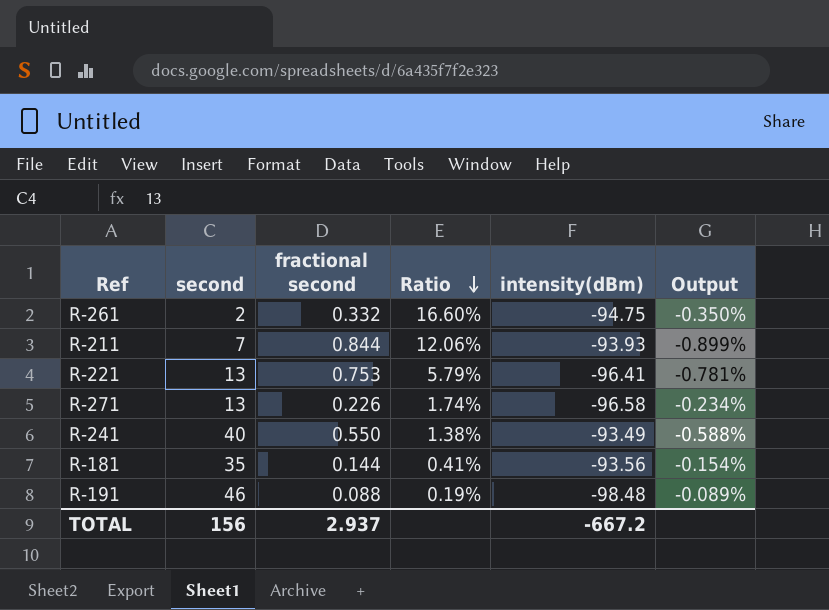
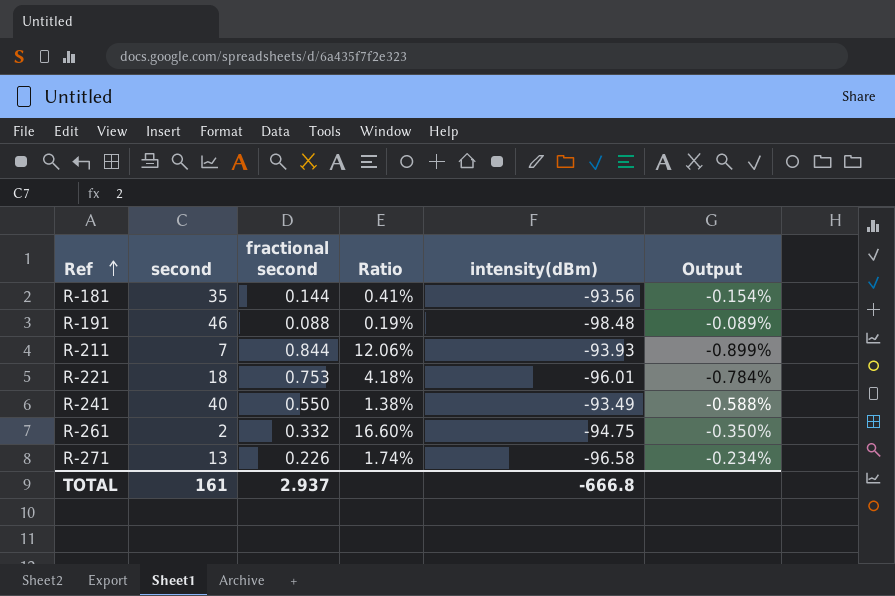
row order: Ratio descending -> Ref ascending
R-221 | second: 13 -> 18
R-221 | Ratio: 5.79% -> 4.18%
R-221 | intensity(dBm): -96.41 -> -96.01
R-221 | Output: -0.781% -> -0.784%
TOTAL | second: 156 -> 161
TOTAL | intensity(dBm): -667.2 -> -666.8

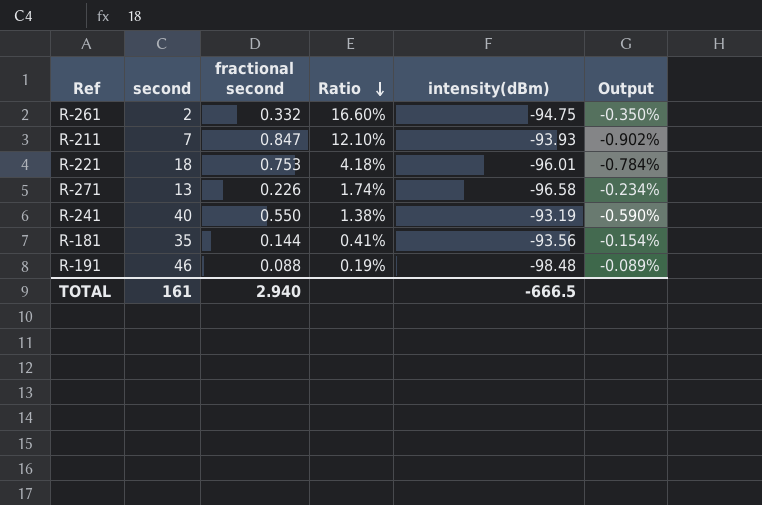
row order: Ref ascending -> Ratio descending
R-211 | fractional second: 0.844 -> 0.847
R-211 | Ratio: 12.06% -> 12.10%
R-211 | Output: -0.899% -> -0.902%
R-241 | intensity(dBm): -93.49 -> -93.19
R-241 | Output: -0.588% -> -0.590%
TOTAL | fractional second: 2.937 -> 2.940
TOTAL | intensity(dBm): -666.8 -> -666.5

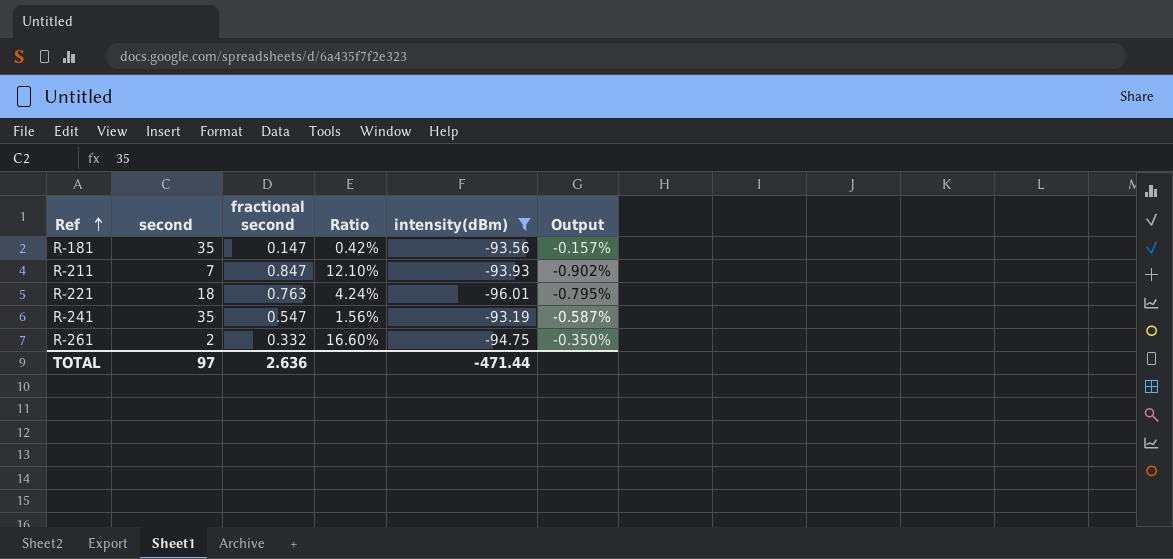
filter: none -> intensity(dBm) >= -96.01
row order: Ratio descending -> Ref ascending
R-181 | fractional second: 0.144 -> 0.147
R-181 | Ratio: 0.41% -> 0.42%
R-181 | Output: -0.154% -> -0.157%
R-221 | fractional second: 0.753 -> 0.763
R-221 | Ratio: 4.18% -> 4.24%
R-221 | Output: -0.784% -> -0.795%
R-241 | second: 40 -> 35
R-241 | fractional second: 0.550 -> 0.547
R-241 | Ratio: 1.38% -> 1.56%
R-241 | Output: -0.590% -> -0.587%
TOTAL | second: 161 -> 97
TOTAL | fractional second: 2.940 -> 2.636
TOTAL | intensity(dBm): -666.5 -> -471.44

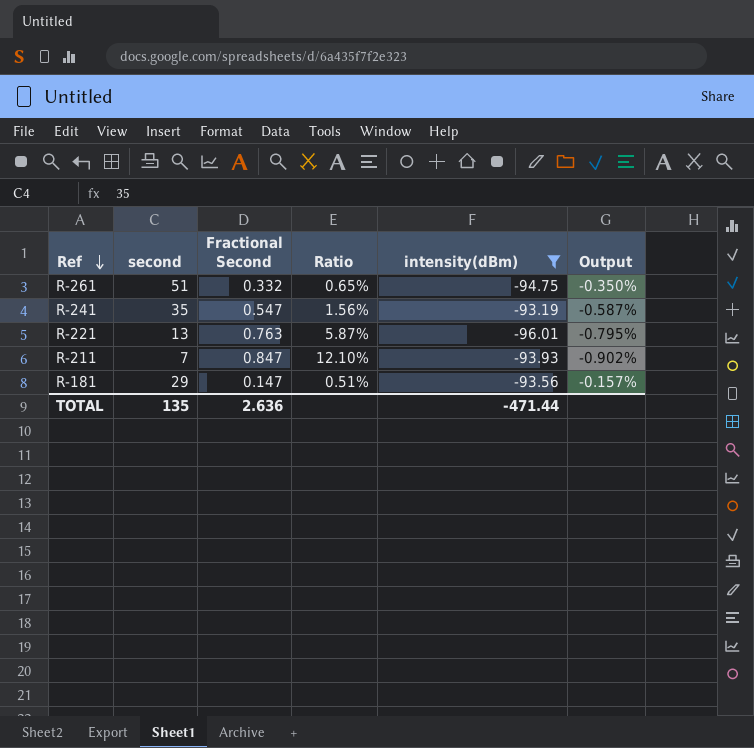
row order: Ref ascending -> Ref descending
column name: fractional second -> Fractional Second
R-261 | second: 2 -> 51
R-261 | Ratio: 16.60% -> 0.65%
R-221 | second: 18 -> 13
R-221 | Ratio: 4.24% -> 5.87%
R-181 | second: 35 -> 29
R-181 | Ratio: 0.42% -> 0.51%
TOTAL | second: 97 -> 135

